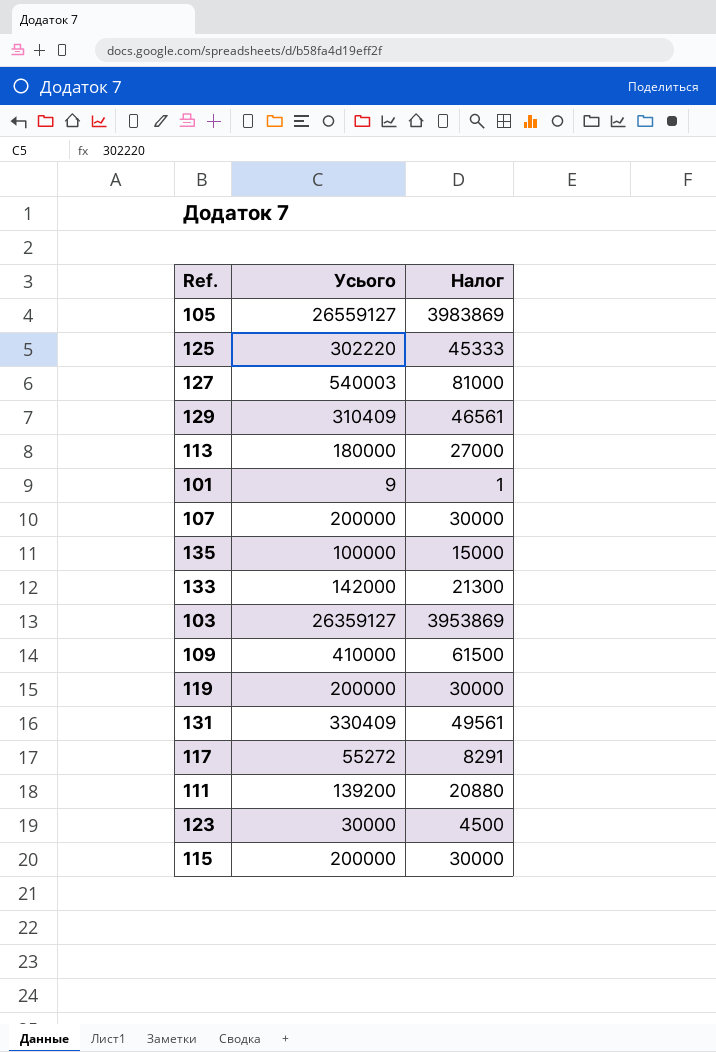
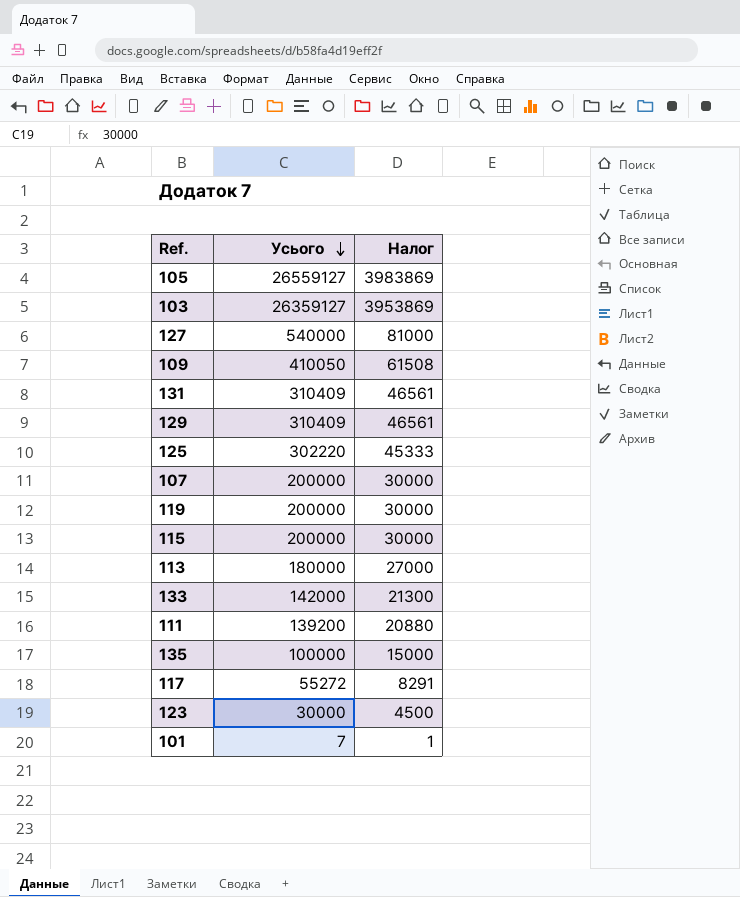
row order: none -> Усього descending
127 | Усього: 540003 -> 540000
109 | Усього: 410000 -> 410050
109 | Налог: 61500 -> 61508
131 | Усього: 330409 -> 310409
131 | Налог: 49561 -> 46561
101 | Усього: 9 -> 7

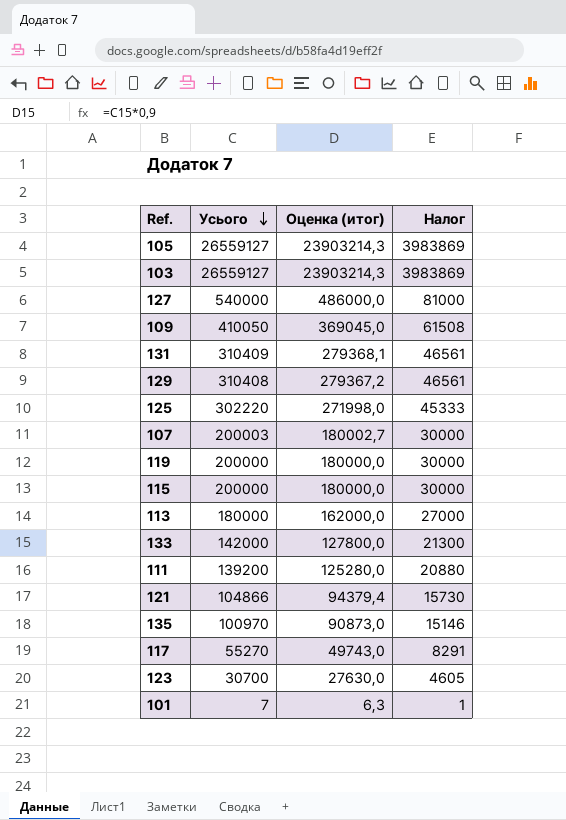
column Оценка (итог) | formula: none -> [Усього] * 0,9
103 | Усього: 26359127 -> 26559127
103 | Налог: 3953869 -> 3983869
129 | Усього: 310409 -> 310408
107 | Усього: 200000 -> 200003
row 121: none -> 104866 | 94379,4 | 15730
135 | Усього: 100000 -> 100970
135 | Налог: 15000 -> 15146
117 | Усього: 55272 -> 55270
123 | Усього: 30000 -> 30700
123 | Налог: 4500 -> 4605

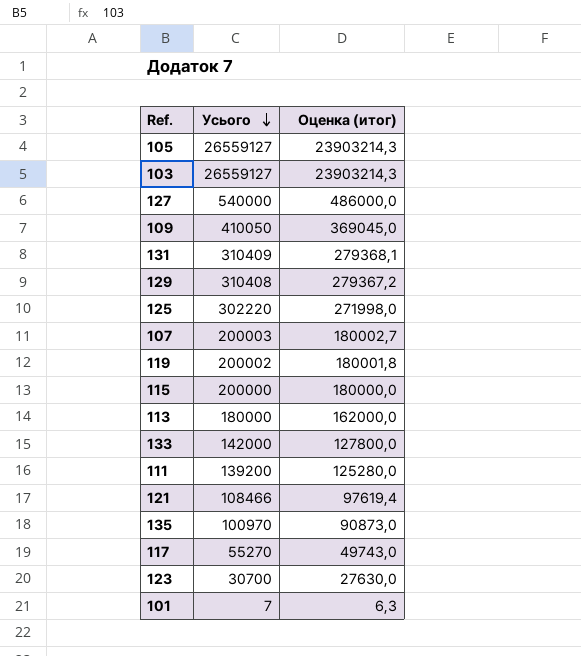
column Налог | formula: [Усього] * 0,15 -> none
119 | Усього: 200000 -> 200002
119 | Оценка (итог): 180000,0 -> 180001,8
121 | Усього: 104866 -> 108466
121 | Оценка (итог): 94379,4 -> 97619,4

